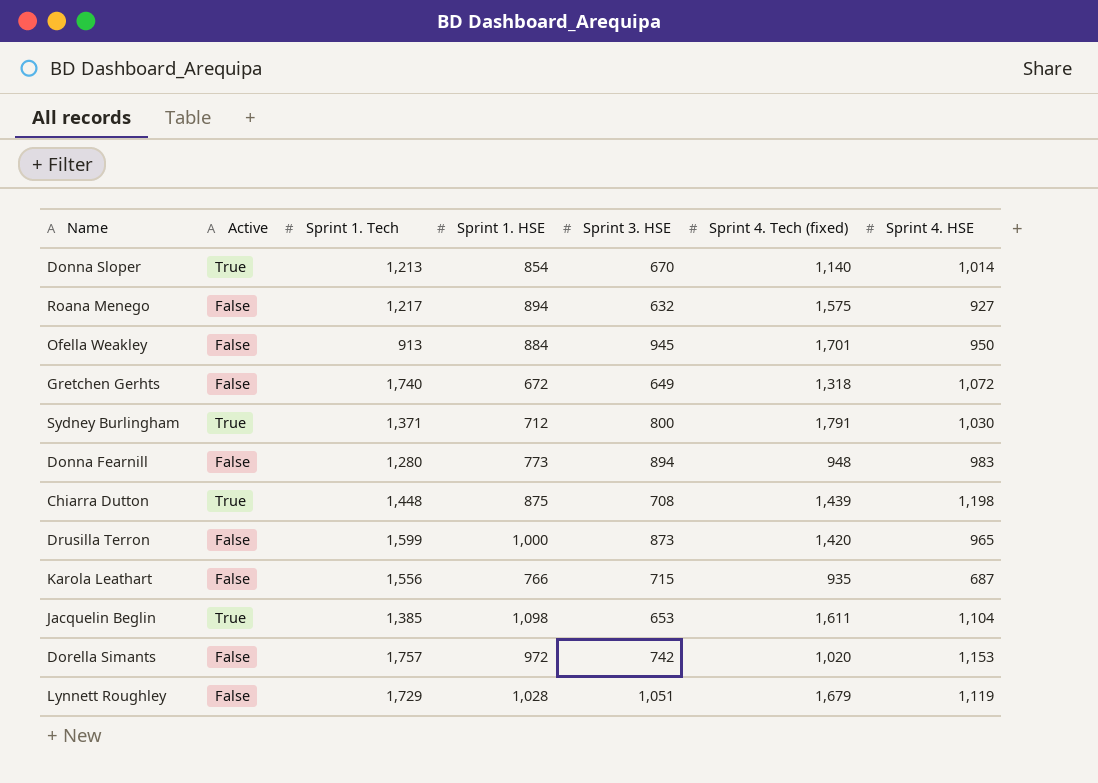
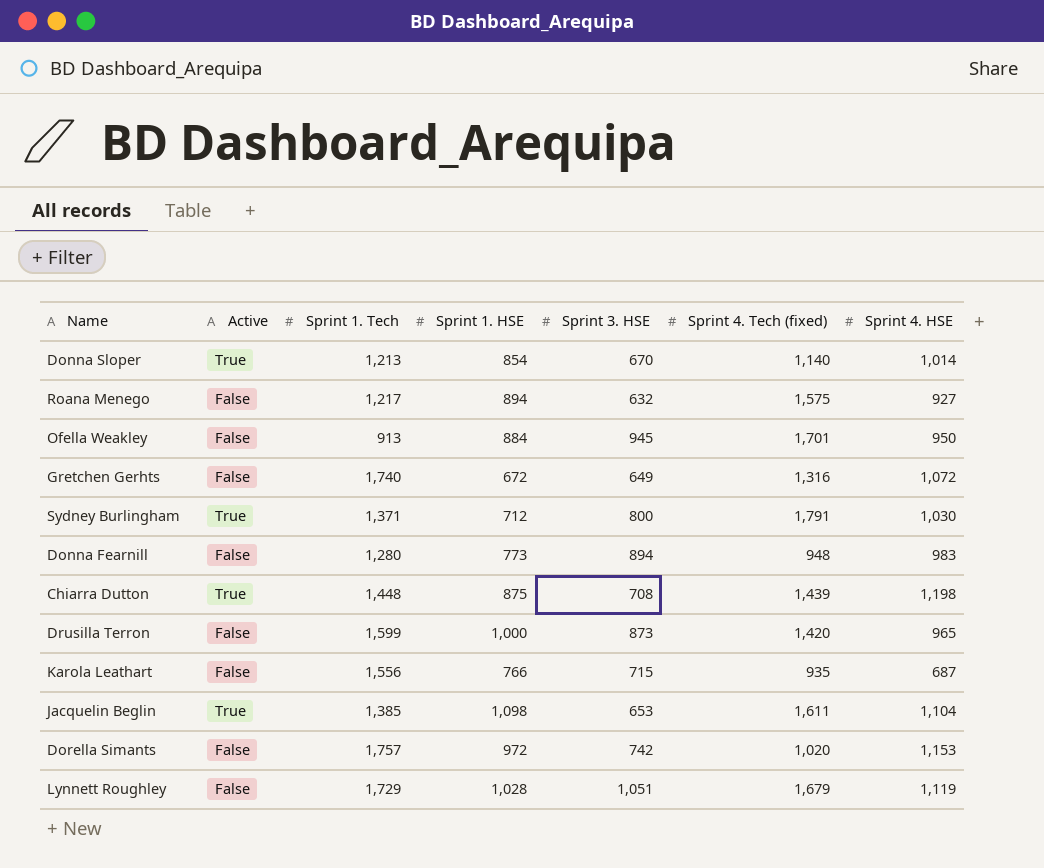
Gretchen Gerhts | Sprint 4. Tech (fixed): 1,318 -> 1,316

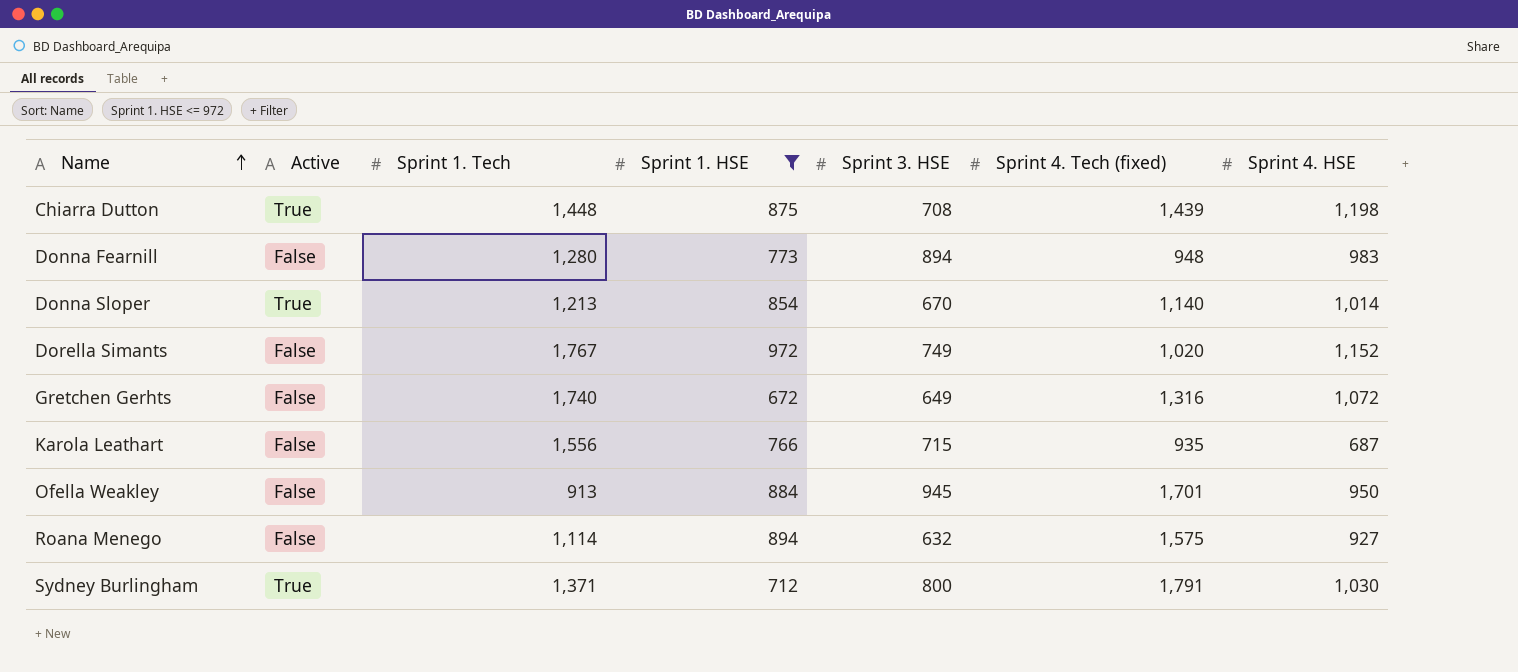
filter: none -> Sprint 1. HSE <= 972
row order: none -> Name ascending
Dorella Simants | Sprint 1. Tech: 1,757 -> 1,767
Dorella Simants | Sprint 3. HSE: 742 -> 749
Dorella Simants | Sprint 4. HSE: 1,153 -> 1,152
Roana Menego | Sprint 1. Tech: 1,217 -> 1,114

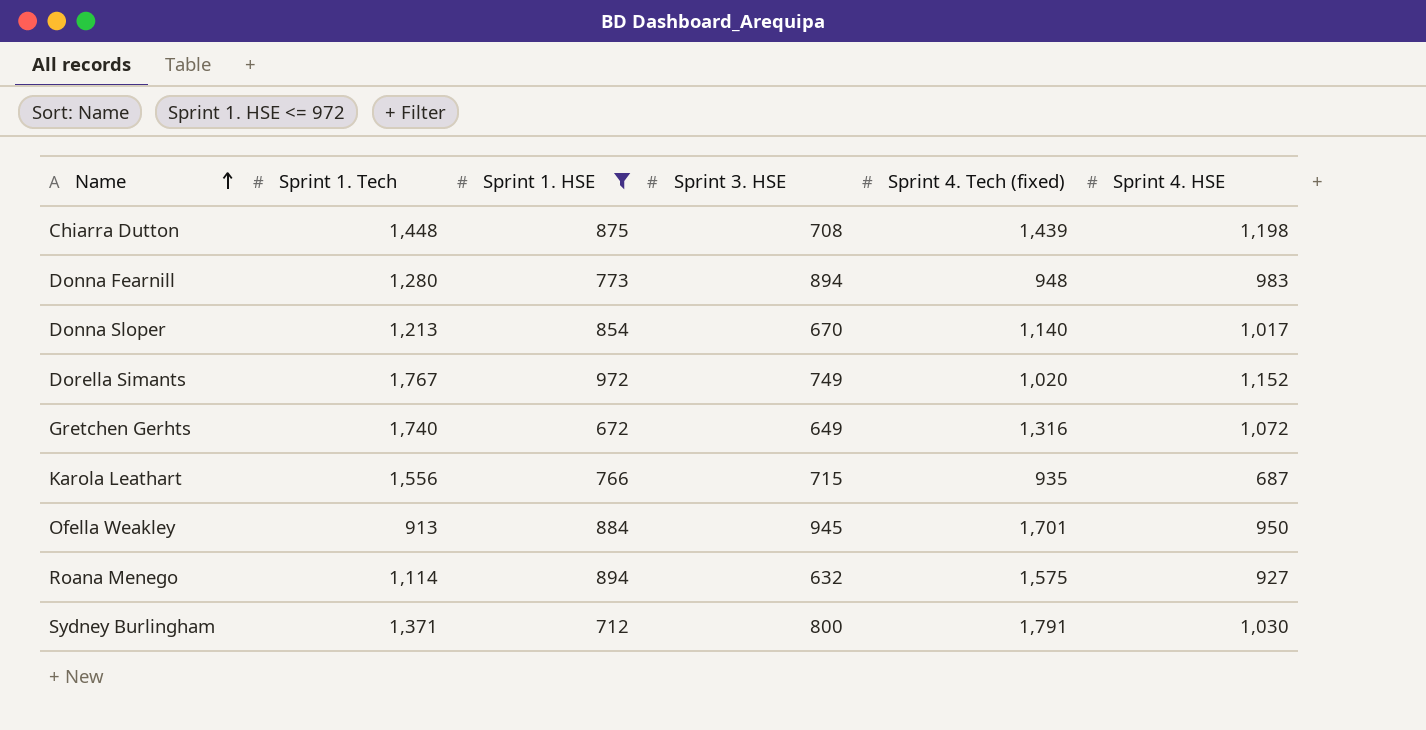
column Active | position: 2 -> none
Donna Sloper | Sprint 4. HSE: 1,014 -> 1,017

